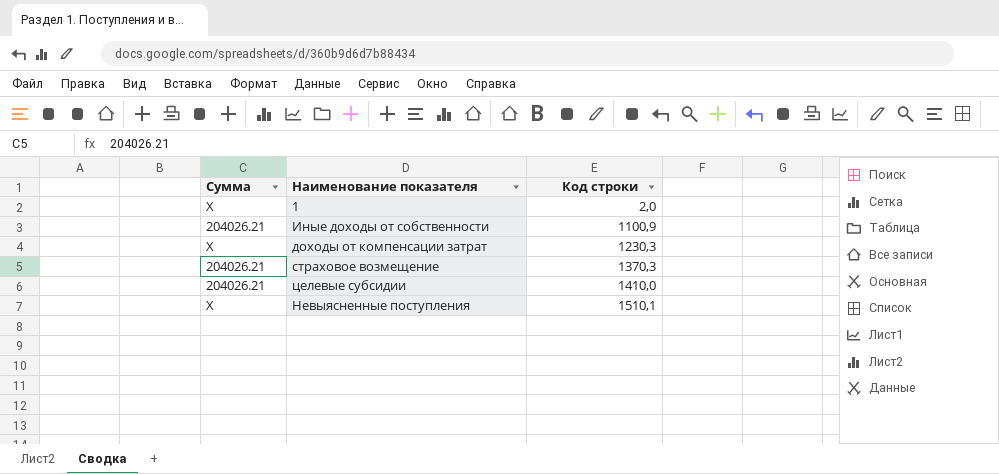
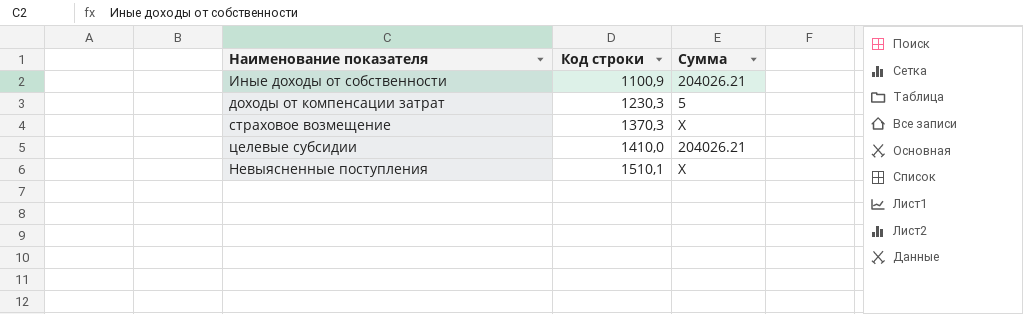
column Сумма | position: 1 -> 3
row 1: X | 2,0 -> none
доходы от компенсации затрат | Сумма: X -> 5
страховое возмещение | Сумма: 204026.21 -> X

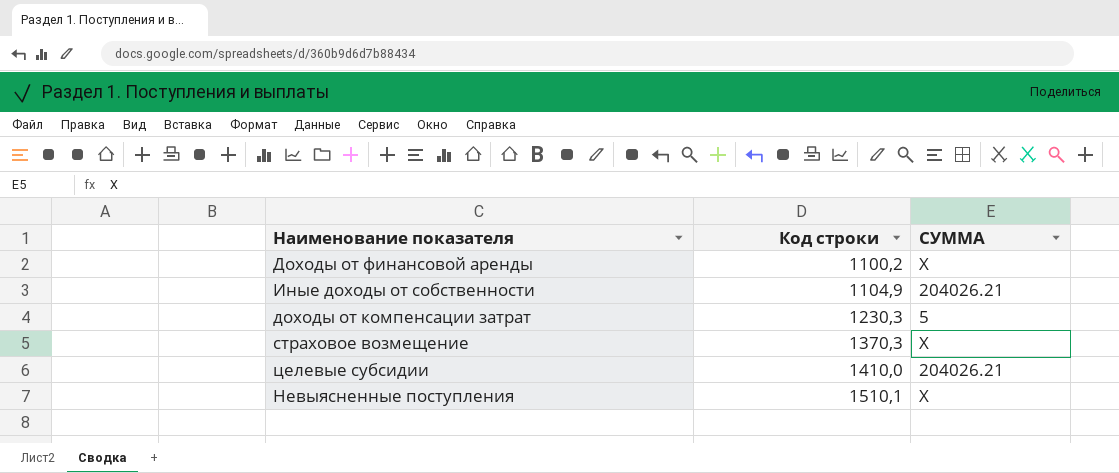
column name: Сумма -> СУММА
row Доходы от финансовой аренды: none -> 1100,2 | X
Иные доходы от собственности | Код строки: 1100,9 -> 1104,9

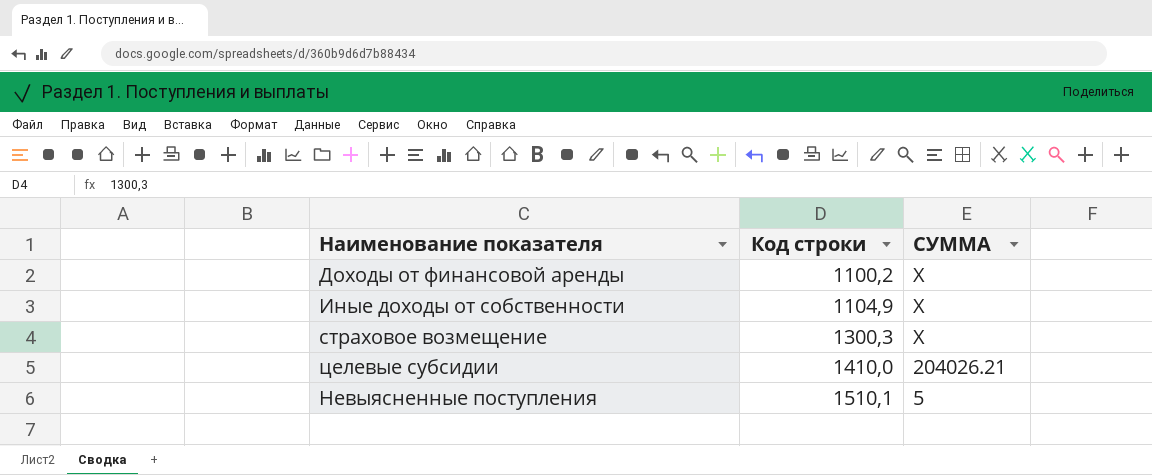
row доходы от компенсации затрат: 1230,3 | 5 -> none
Иные доходы от собственности | СУММА: 204026.21 -> X
страховое возмещение | Код строки: 1370,3 -> 1300,3
Невыясненные поступления | СУММА: X -> 5

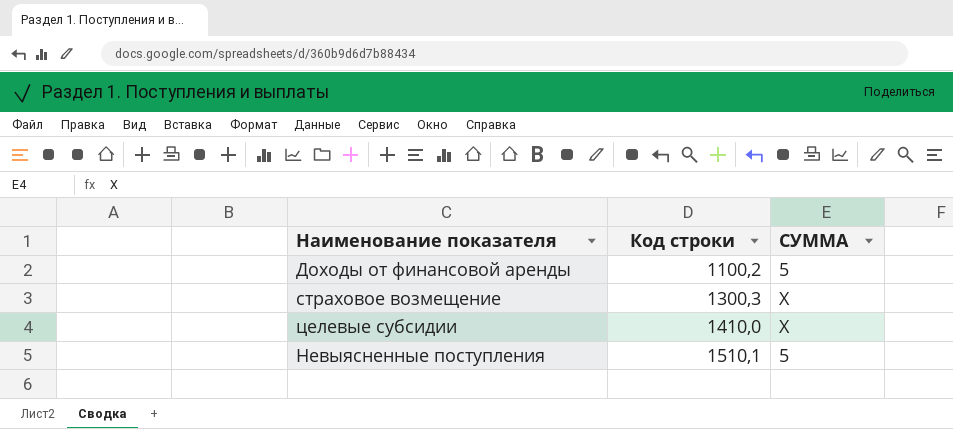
row Иные доходы от собственности: 1104,9 | X -> none
Доходы от финансовой аренды | СУММА: X -> 5
целевые субсидии | СУММА: 204026.21 -> X

